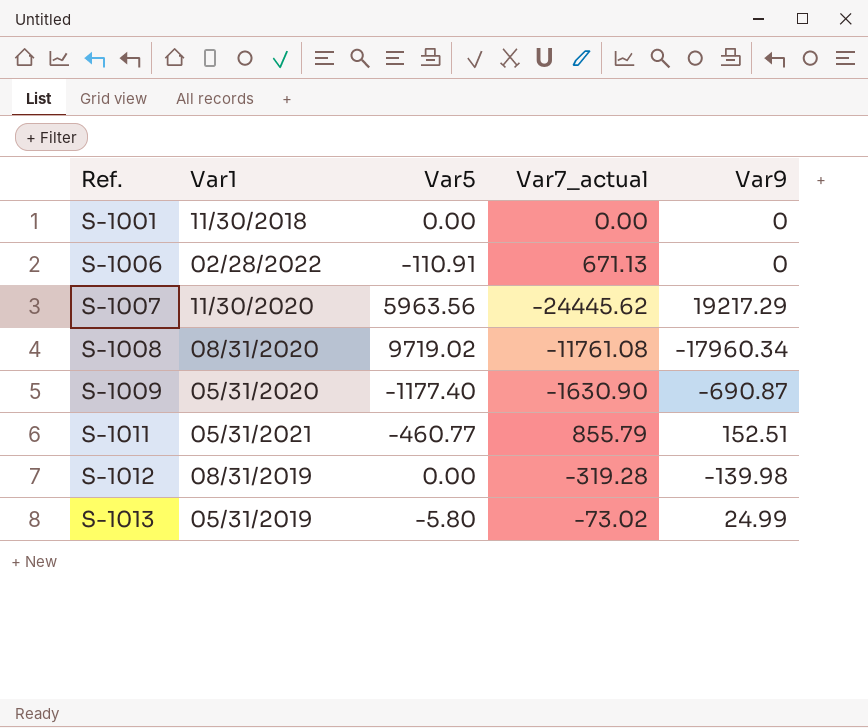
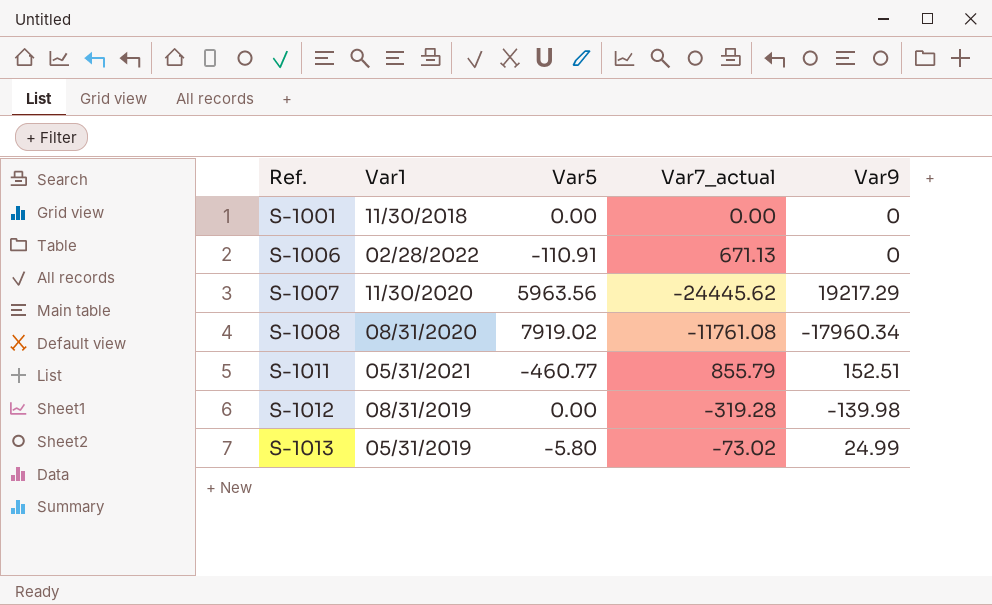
row S-1009: 05/31/2020 | -1177.40 | -1630.90 | -690.87 -> none
S-1008 | Var5: 9719.02 -> 7919.02

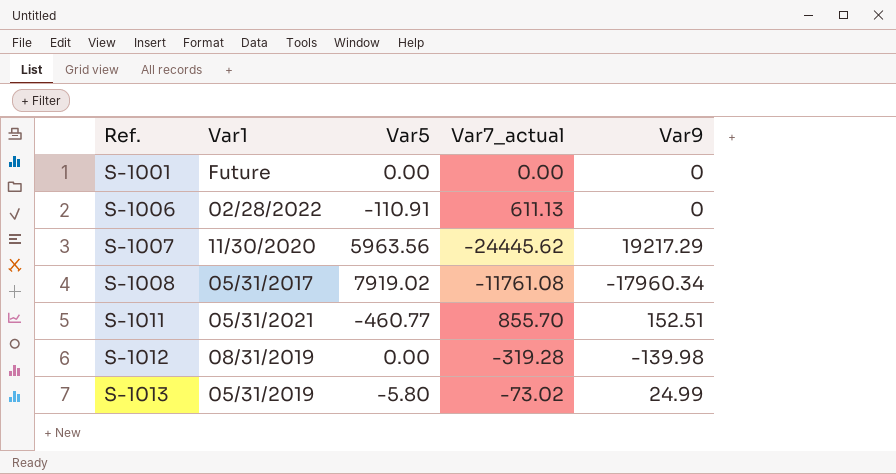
S-1001 | Var1: 11/30/2018 -> Future
S-1006 | Var7_actual: 671.13 -> 611.13
S-1008 | Var1: 08/31/2020 -> 05/31/2017
S-1011 | Var7_actual: 855.79 -> 855.70

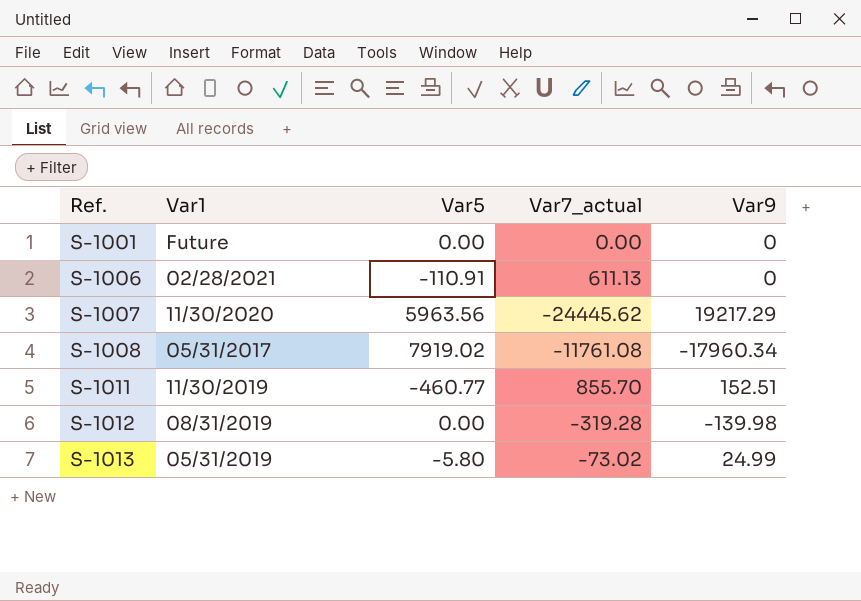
S-1006 | Var1: 02/28/2022 -> 02/28/2021
S-1011 | Var1: 05/31/2021 -> 11/30/2019

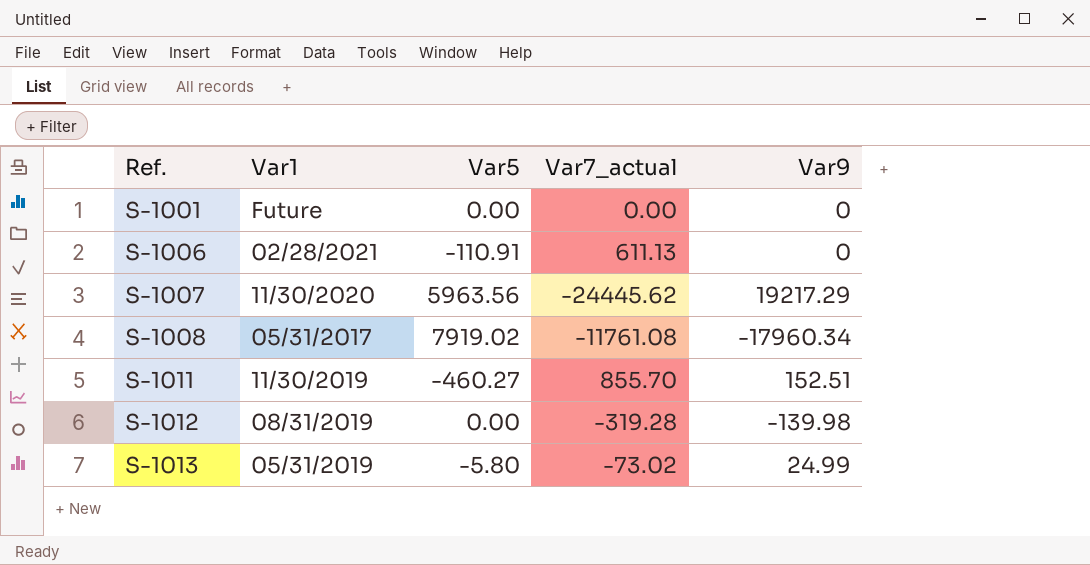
S-1011 | Var5: -460.77 -> -460.27

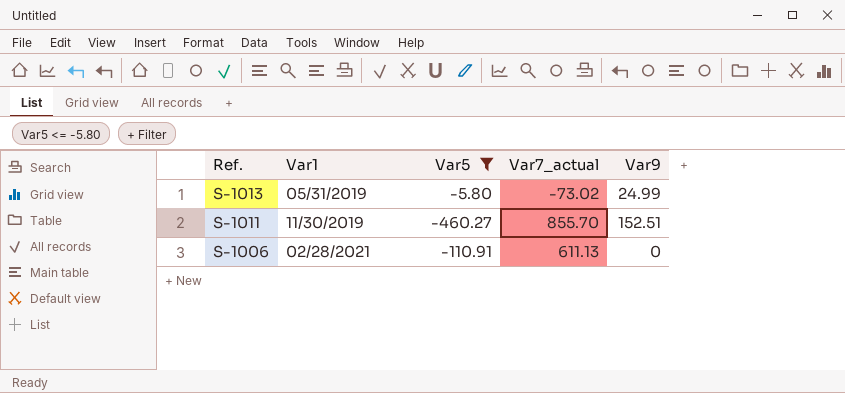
filter: none -> Var5 <= -5.80
row order: Ref. ascending -> Ref. descending

